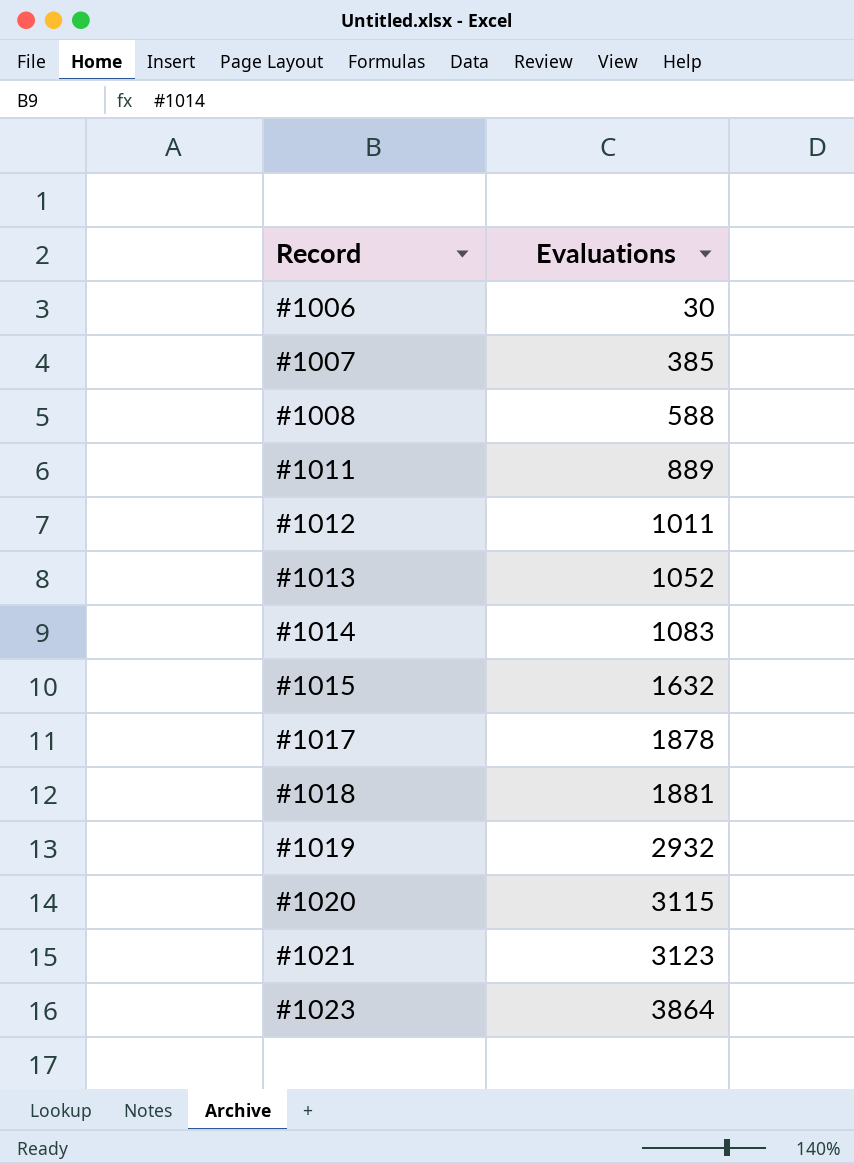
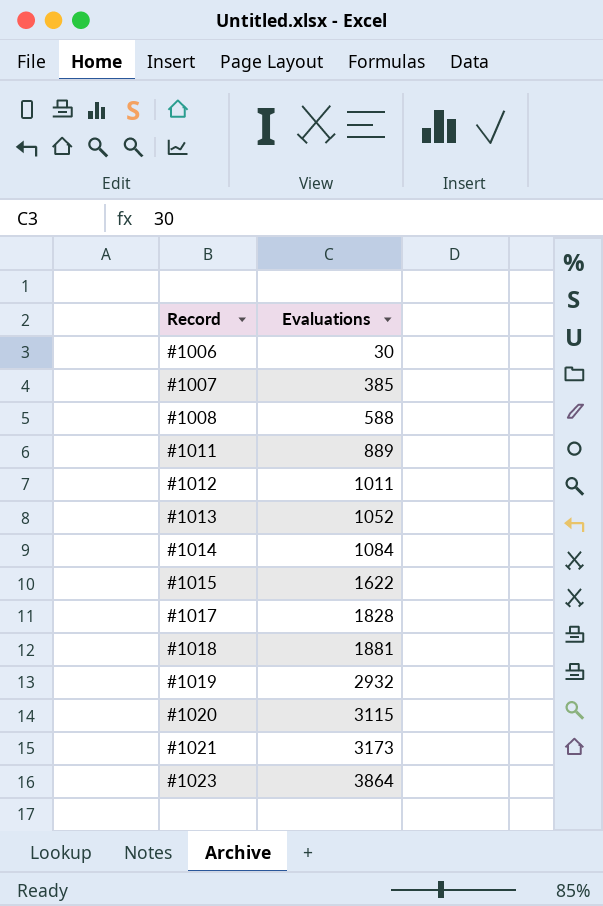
#1014 | Evaluations: 1083 -> 1084
#1015 | Evaluations: 1632 -> 1622
#1017 | Evaluations: 1878 -> 1828
#1021 | Evaluations: 3123 -> 3173

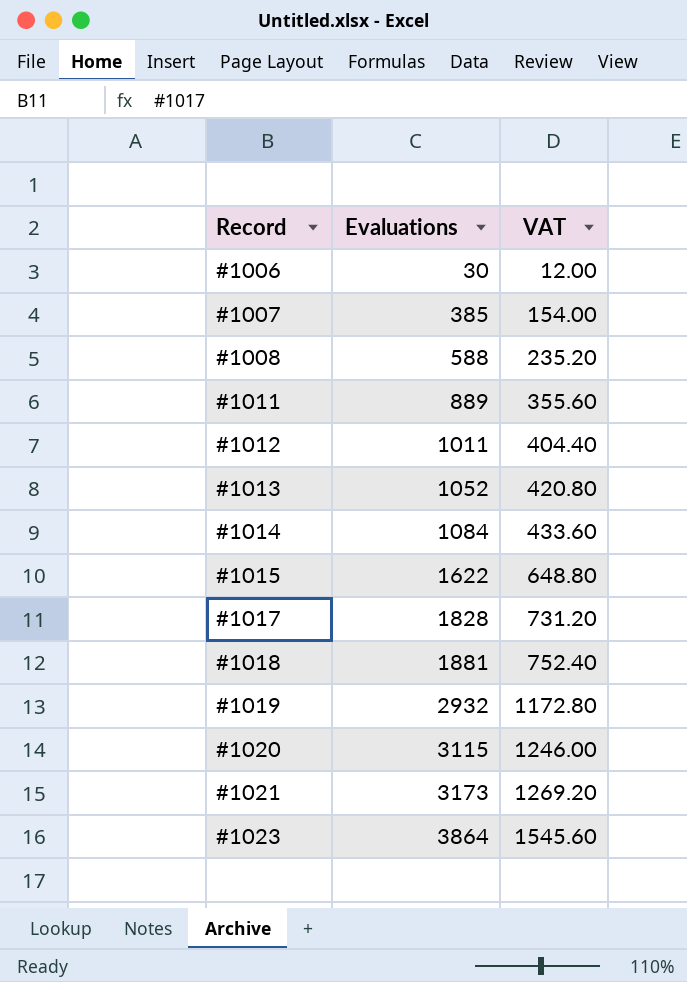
column VAT | formula: none -> [Evaluations] * 0.4

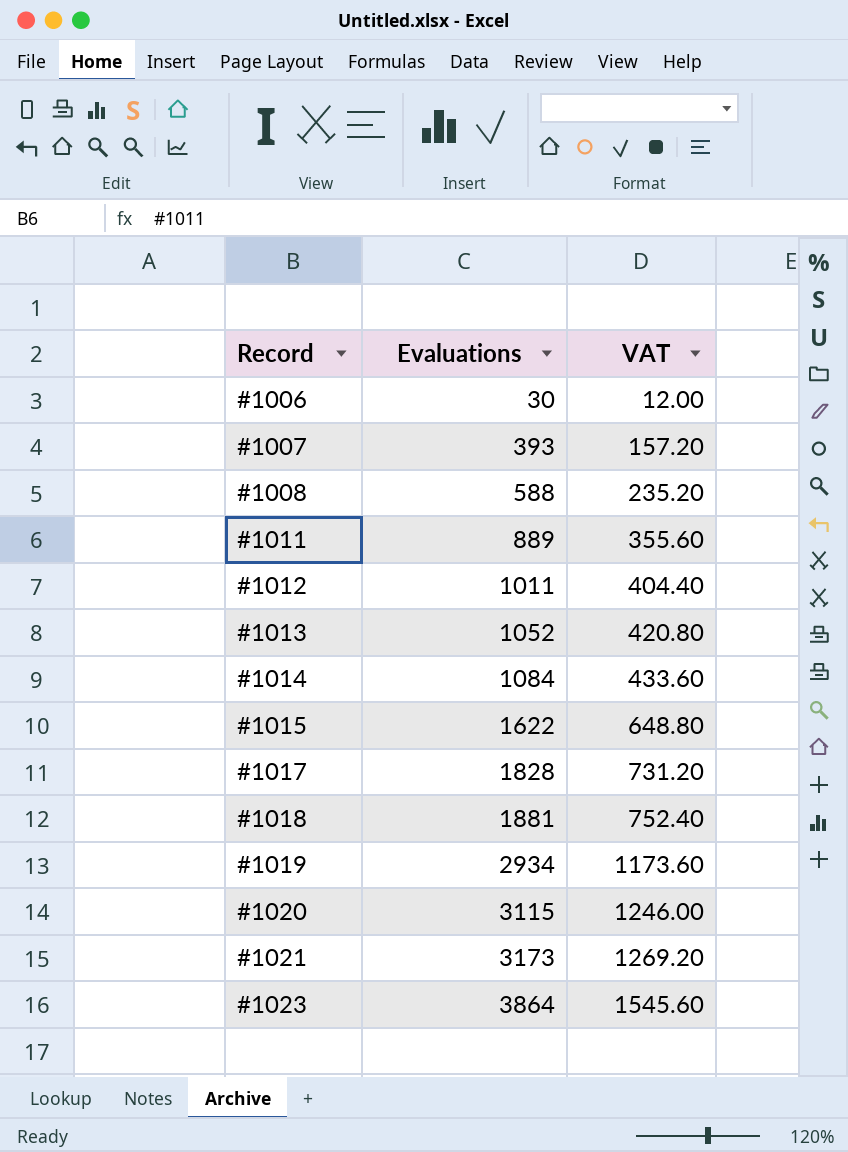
#1007 | Evaluations: 385 -> 393
#1007 | VAT: 154.00 -> 157.20
#1019 | Evaluations: 2932 -> 2934
#1019 | VAT: 1172.80 -> 1173.60

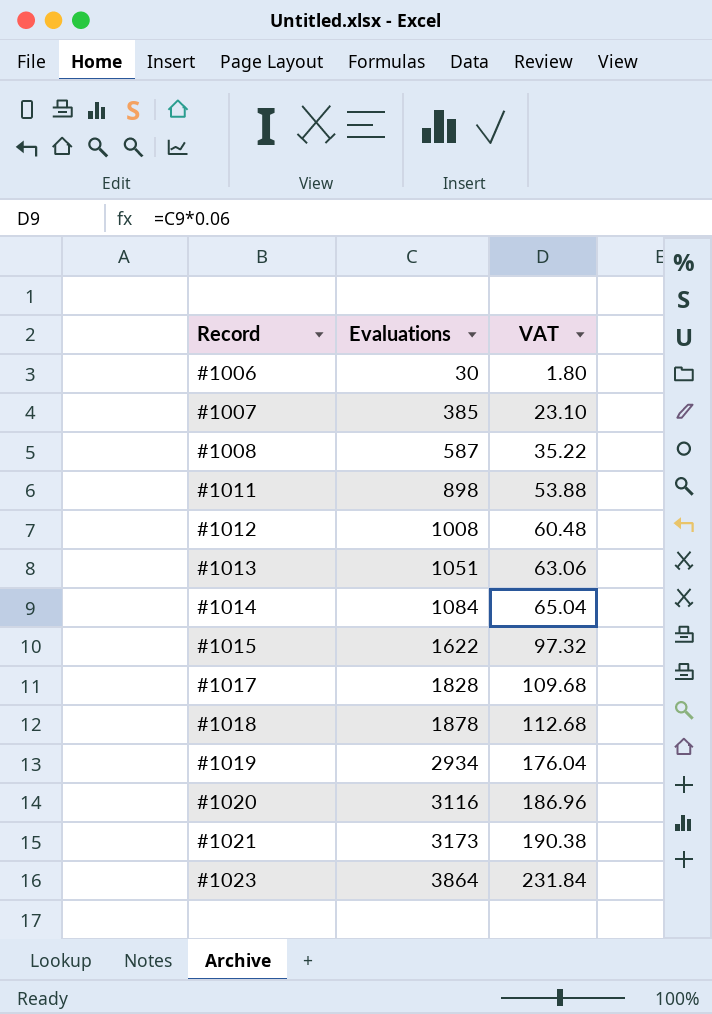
column VAT | formula: [Evaluations] * 0.4 -> [Evaluations] * 0.06
#1007 | Evaluations: 393 -> 385
#1008 | Evaluations: 588 -> 587
#1011 | Evaluations: 889 -> 898
#1012 | Evaluations: 1011 -> 1008
#1013 | Evaluations: 1052 -> 1051
#1018 | Evaluations: 1881 -> 1878
#1020 | Evaluations: 3115 -> 3116

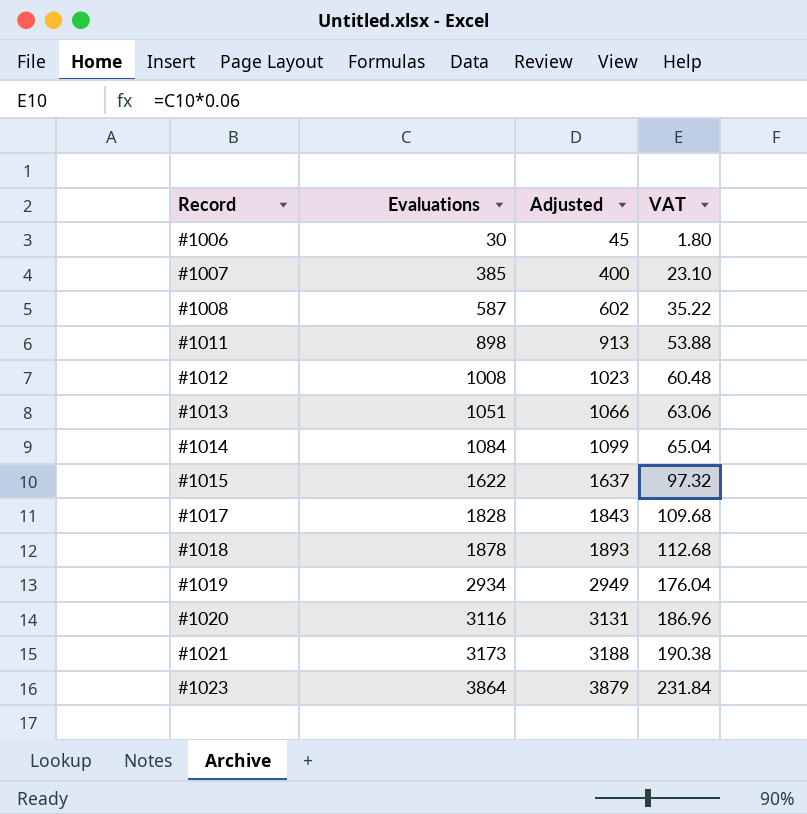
column Adjusted | formula: none -> [Evaluations] + 15

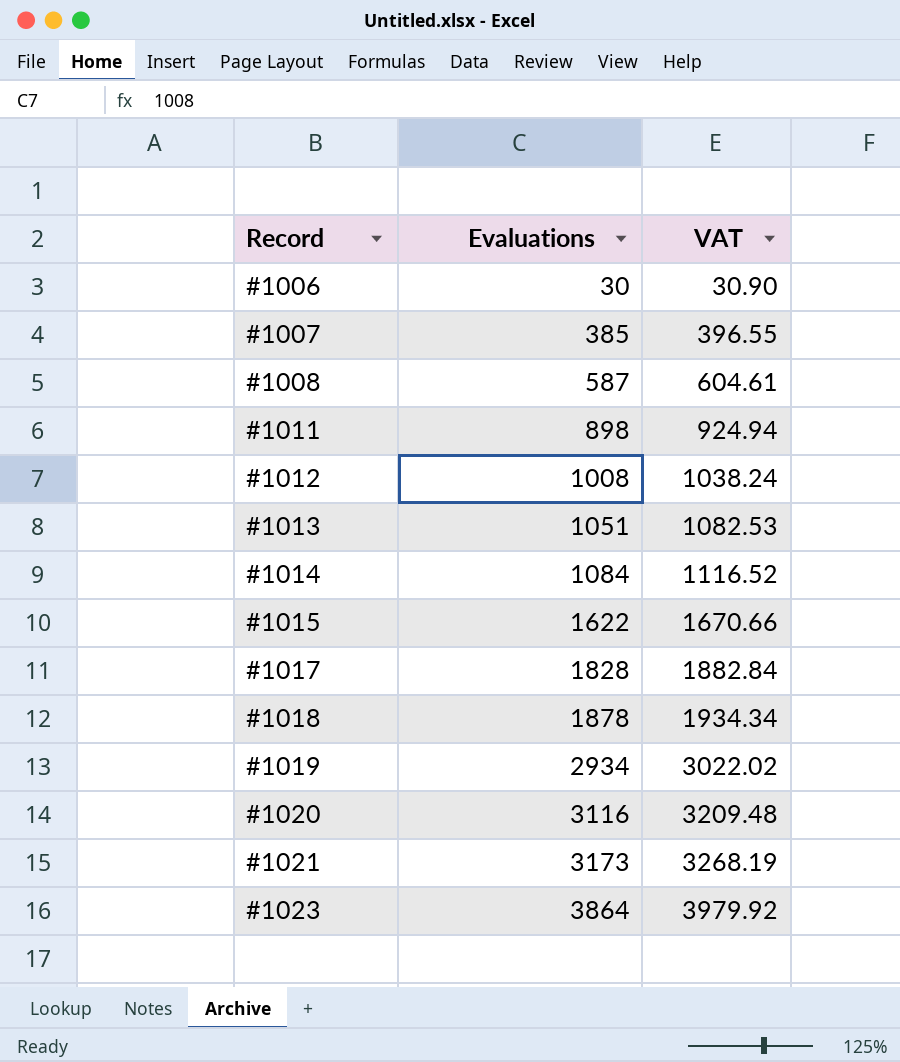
column Adjusted | formula: [Evaluations] + 15 -> none
column VAT | formula: [Evaluations] * 0.06 -> [Evaluations] * 1.03

